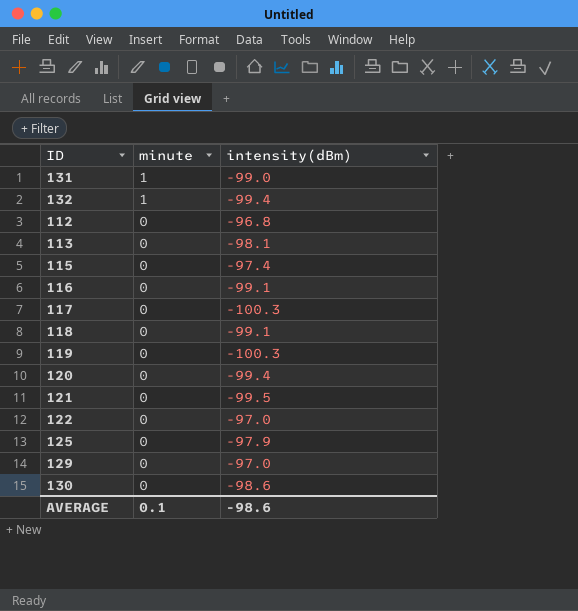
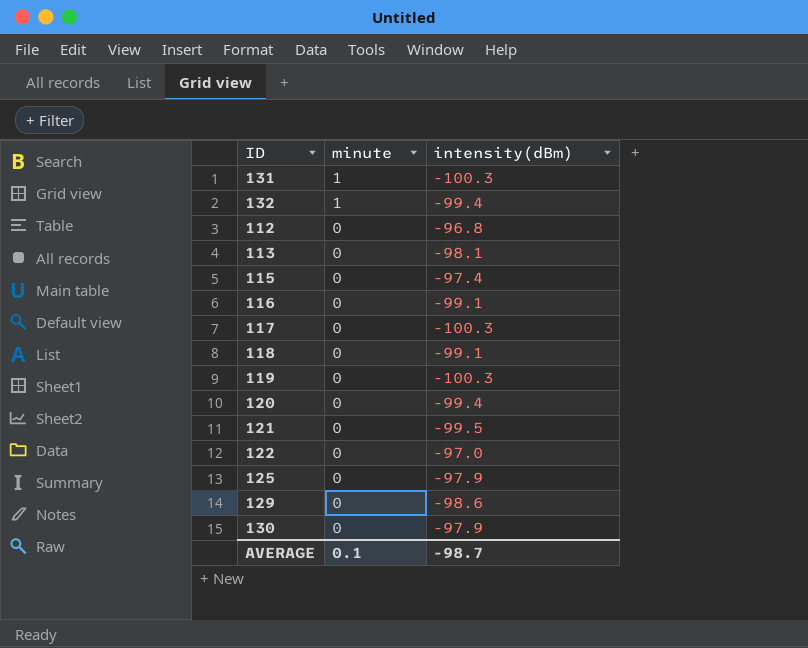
131 | intensity(dBm): -99.0 -> -100.3
129 | intensity(dBm): -97.0 -> -98.6
130 | intensity(dBm): -98.6 -> -97.9
AVERAGE | intensity(dBm): -98.6 -> -98.7

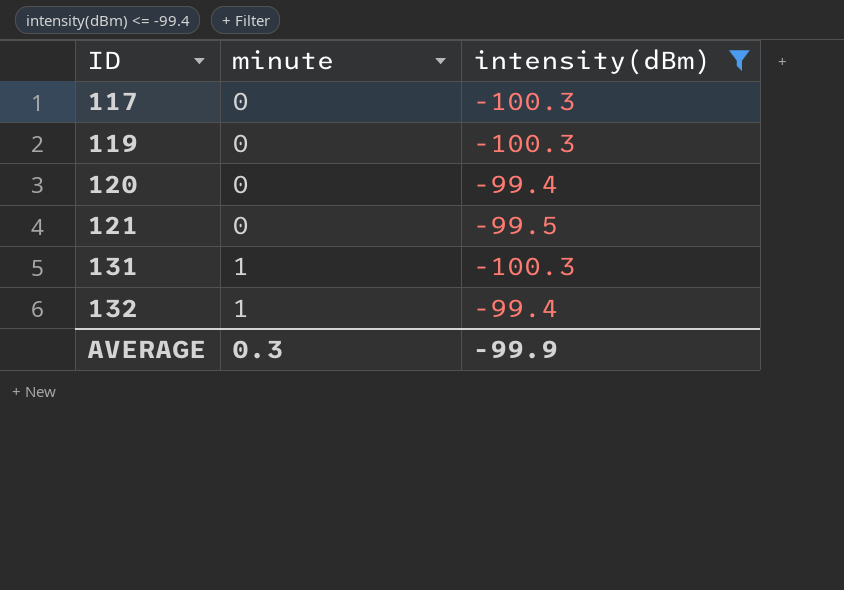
filter: none -> intensity(dBm) <= -99.4
row order: minute descending -> ID ascending
AVERAGE | minute: 0.1 -> 0.3
AVERAGE | intensity(dBm): -98.7 -> -99.9

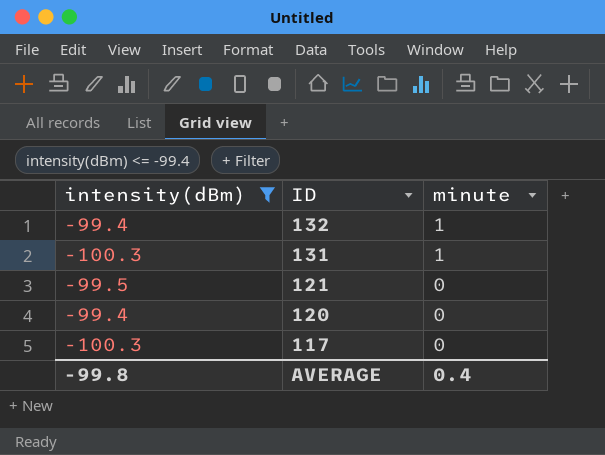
row order: ID ascending -> ID descending
column intensity(dBm) | position: 3 -> 1
row 119: 0 | -100.3 -> none
AVERAGE | intensity(dBm): -99.9 -> -99.8
AVERAGE | minute: 0.3 -> 0.4

